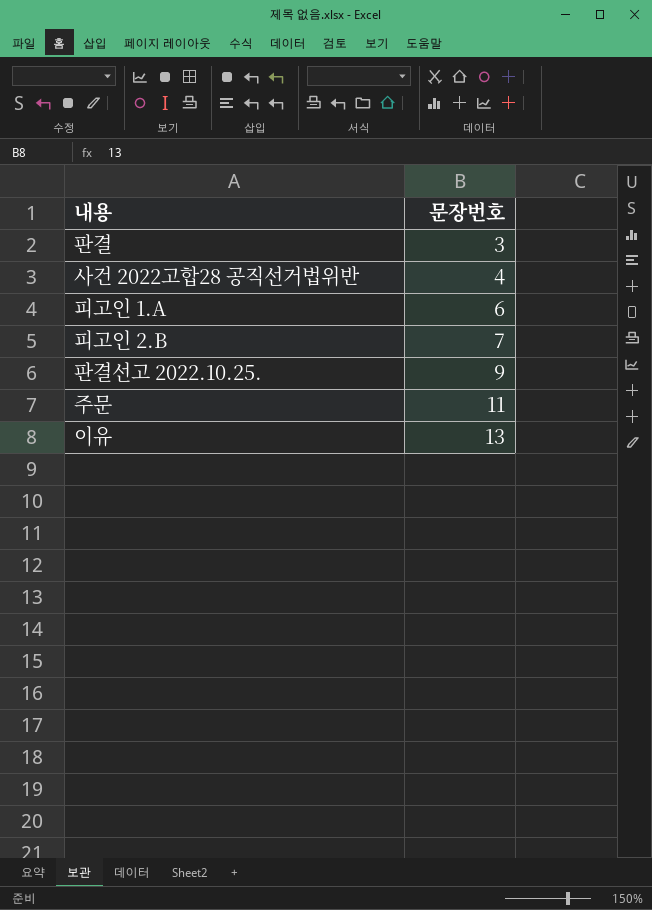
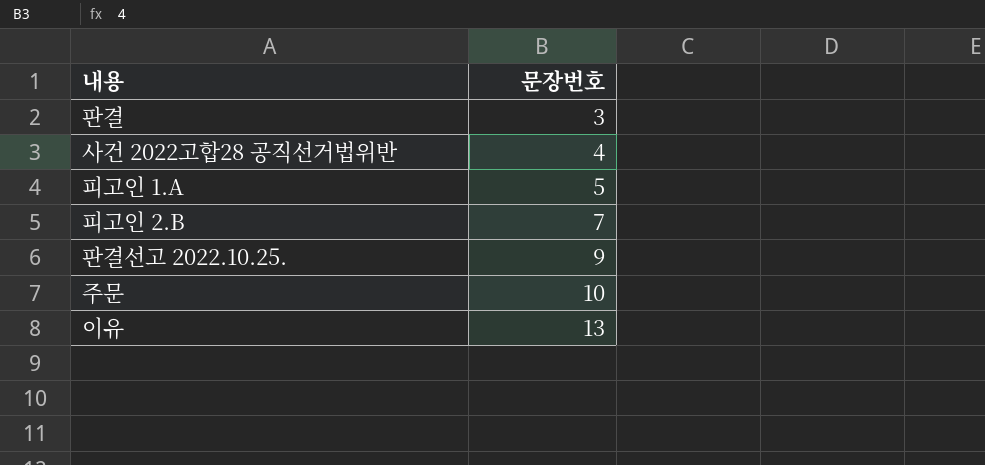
피고인 1.A | 문장번호: 6 -> 5
주문 | 문장번호: 11 -> 10

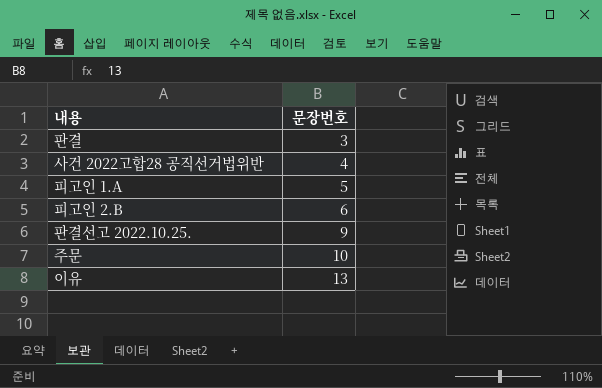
피고인 2.B | 문장번호: 7 -> 6

